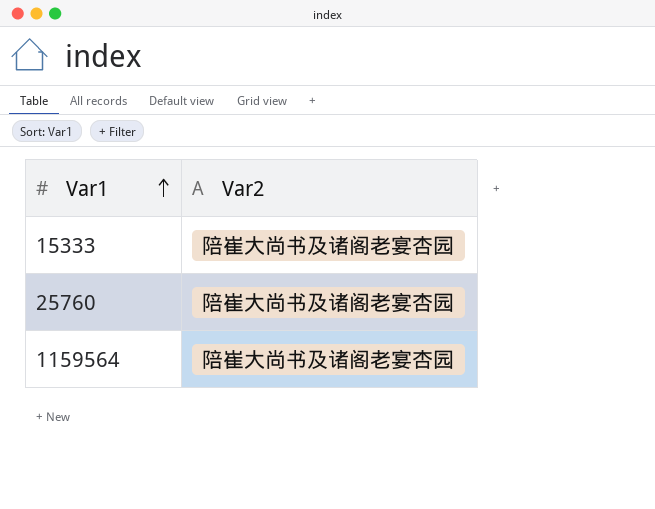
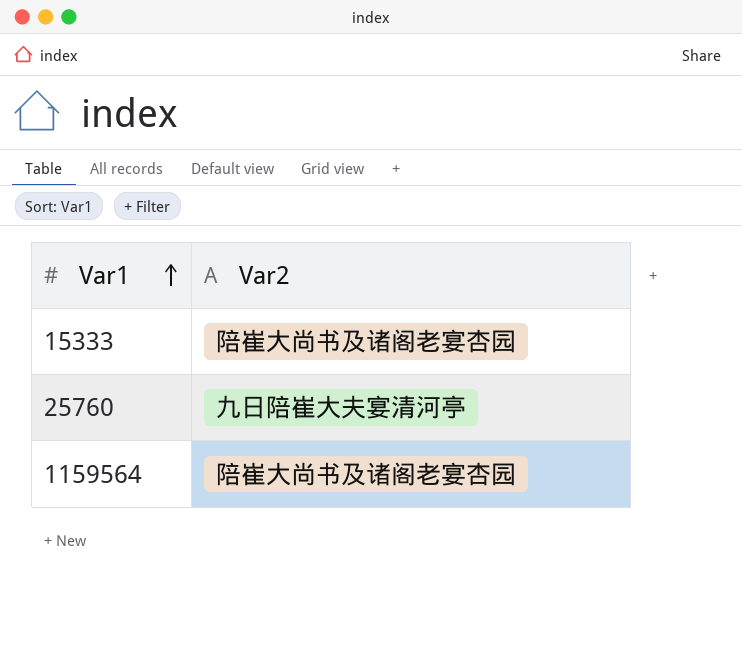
25760 | Var2: 陪崔大尚书及诸阁老宴杏园 -> 九日陪崔大夫宴清河亭

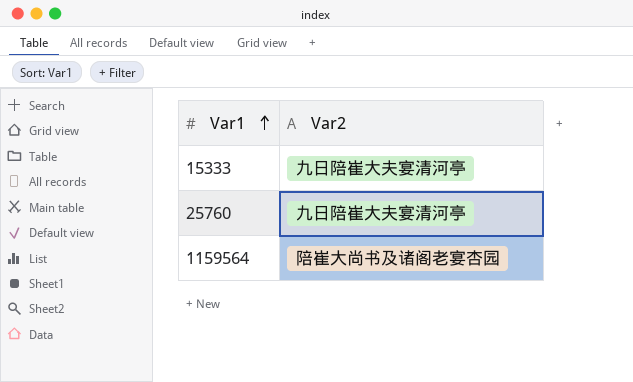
15333 | Var2: 陪崔大尚书及诸阁老宴杏园 -> 九日陪崔大夫宴清河亭

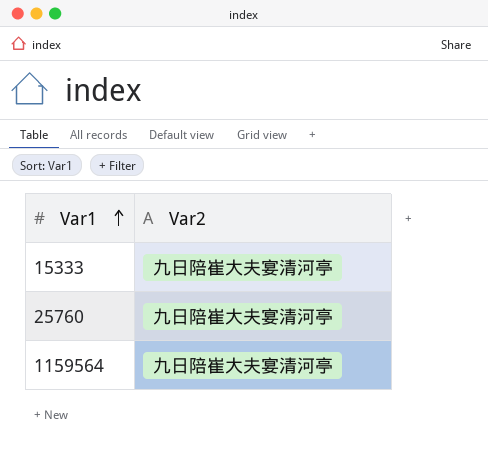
1159564 | Var2: 陪崔大尚书及诸阁老宴杏园 -> 九日陪崔大夫宴清河亭

